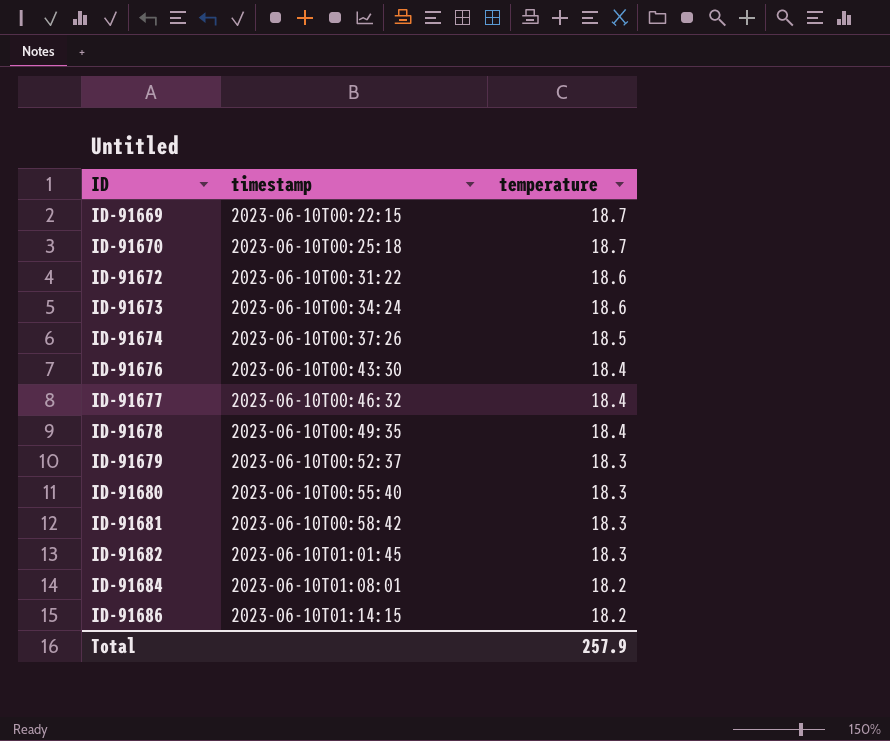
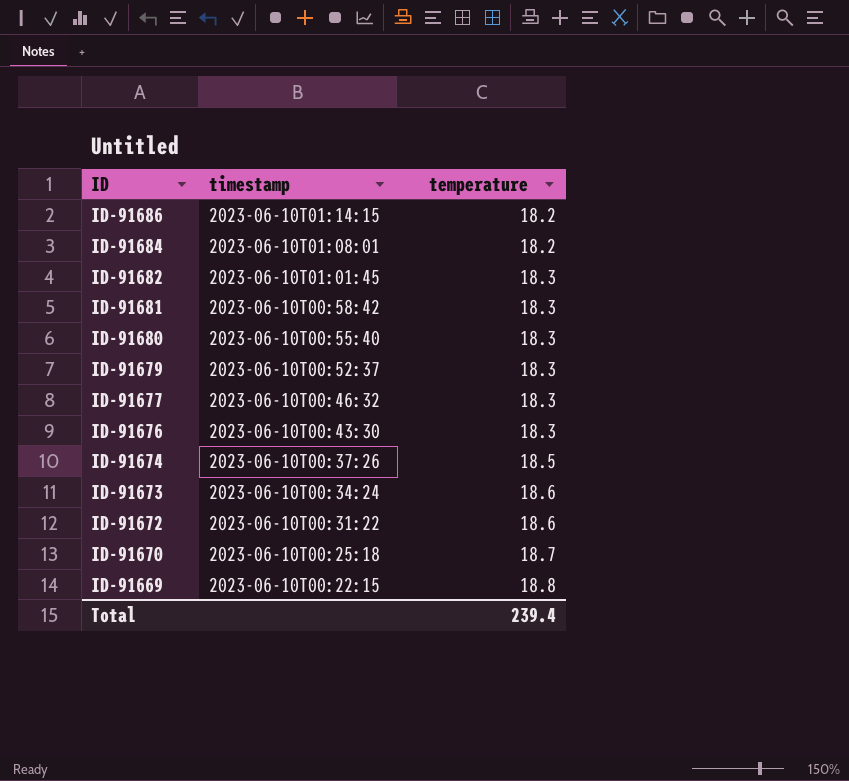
row order: ID ascending -> ID descending
row ID-91678: 2023-06-10T00:49:35 | 18.4 -> none
ID-91677 | temperature: 18.4 -> 18.3
ID-91676 | temperature: 18.4 -> 18.3
ID-91669 | temperature: 18.7 -> 18.8
Total | temperature: 257.9 -> 239.4

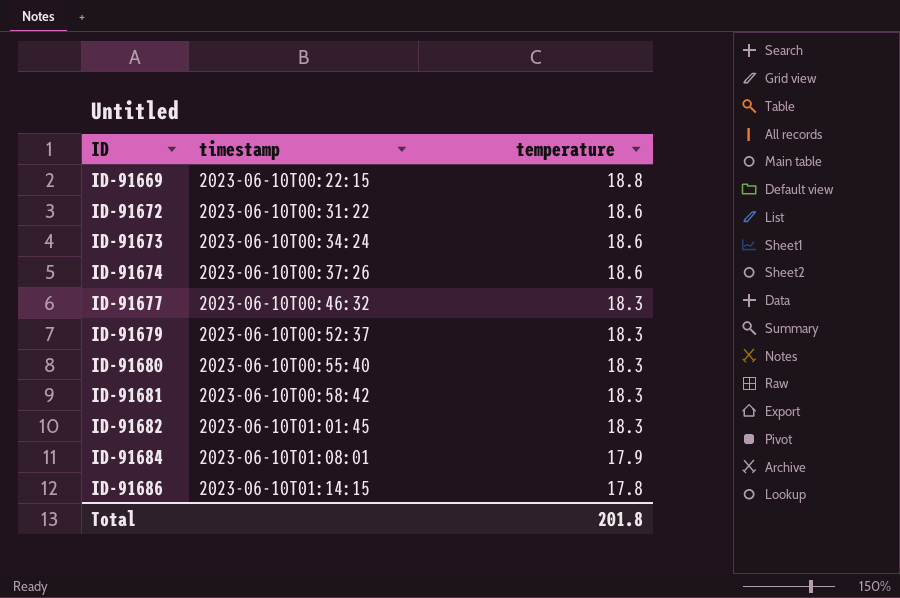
row order: ID descending -> ID ascending
row ID-91676: 2023-06-10T00:43:30 | 18.3 -> none
row ID-91670: 2023-06-10T00:25:18 | 18.7 -> none
ID-91674 | temperature: 18.5 -> 18.6
ID-91684 | temperature: 18.2 -> 17.9
ID-91686 | temperature: 18.2 -> 17.8
Total | temperature: 239.4 -> 201.8

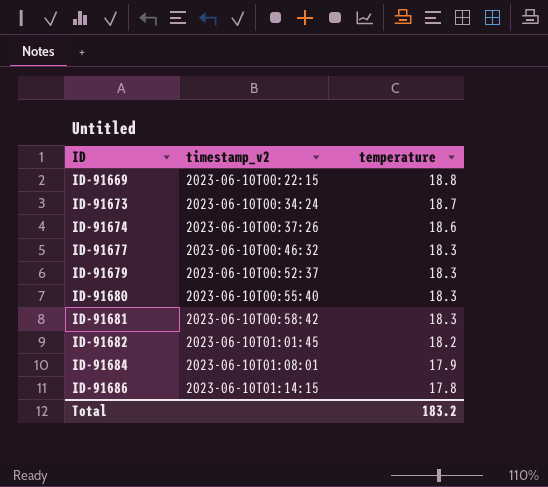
column name: timestamp -> timestamp_v2
row ID-91672: 2023-06-10T00:31:22 | 18.6 -> none
ID-91673 | temperature: 18.6 -> 18.7
ID-91682 | temperature: 18.3 -> 18.2
Total | temperature: 201.8 -> 183.2

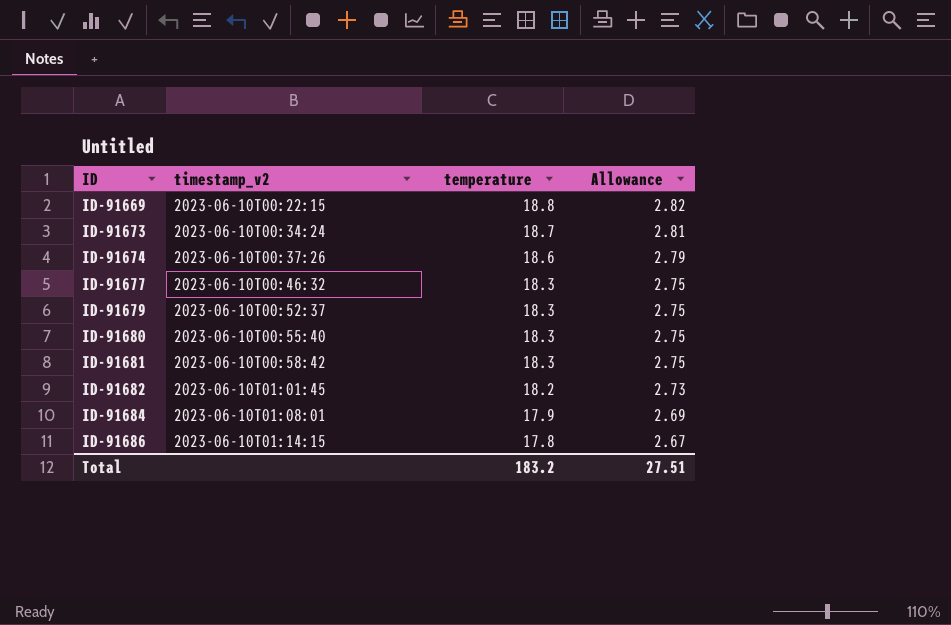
column Allowance | formula: none -> [temperature] * 0.15

